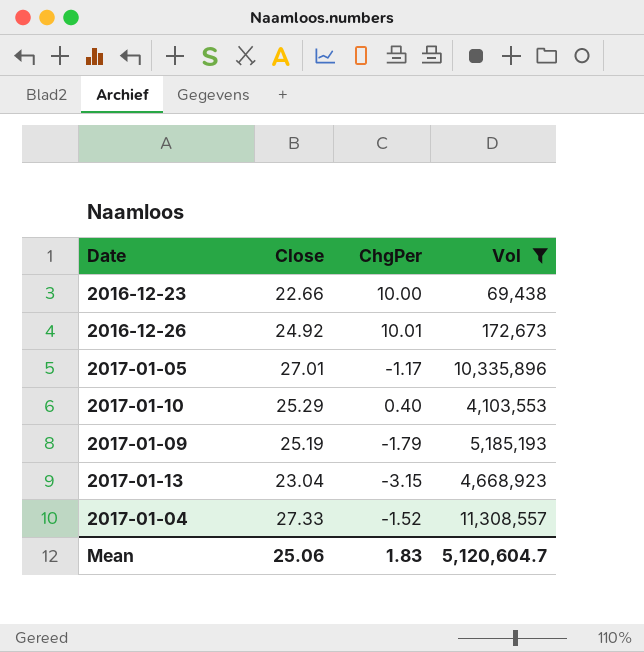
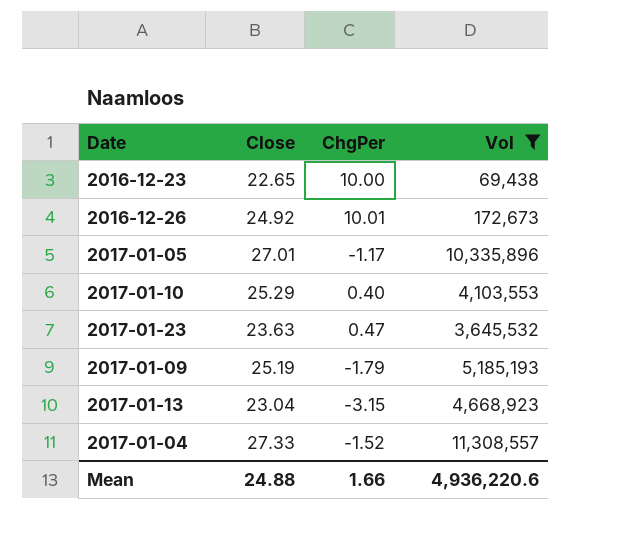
2016-12-23 | Close: 22.66 -> 22.65
row 2017-01-23: none -> 23.63 | 0.47 | 3,645,532
Mean | Close: 25.06 -> 24.88
Mean | ChgPer: 1.83 -> 1.66
Mean | Vol: 5,120,604.7 -> 4,936,220.6

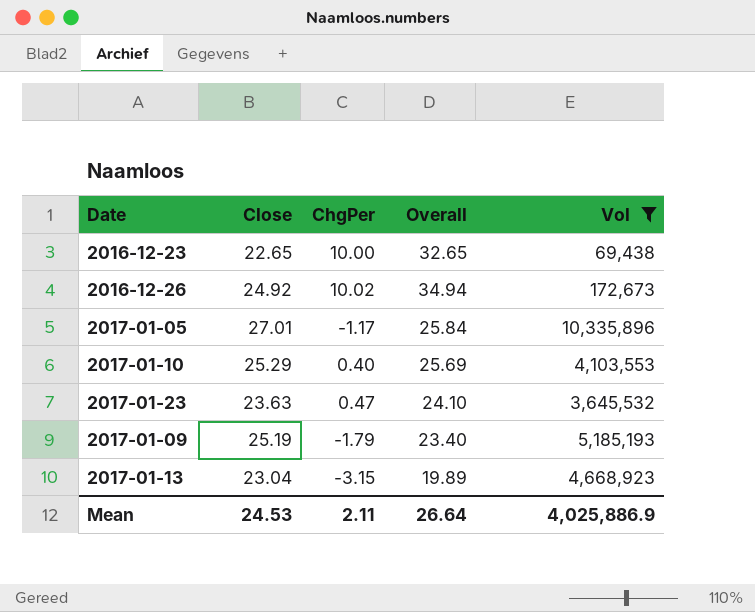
column Overall | formula: none -> [Close] + [ChgPer]
row 2017-01-04: 27.33 | -1.52 | 11,308,557 -> none
2016-12-26 | ChgPer: 10.01 -> 10.02
Mean | Close: 24.88 -> 24.53
Mean | ChgPer: 1.66 -> 2.11
Mean | Vol: 4,936,220.6 -> 4,025,886.9

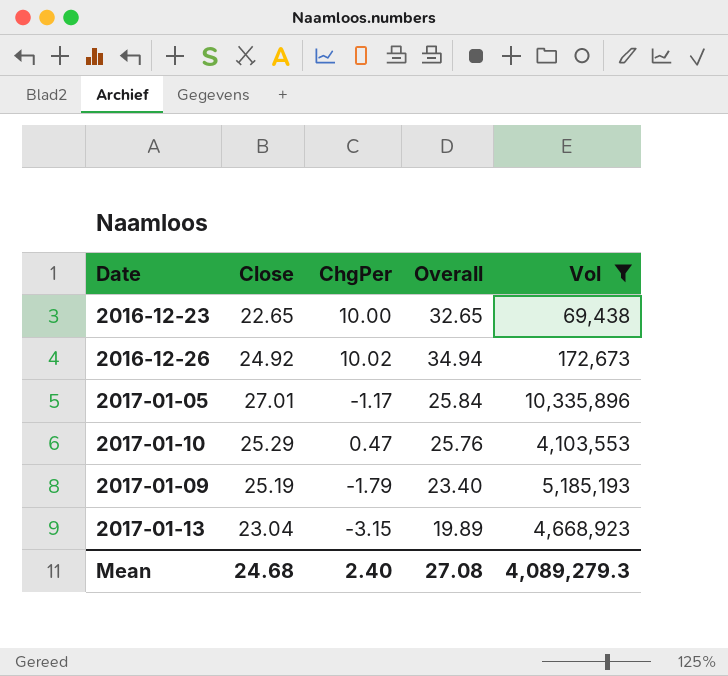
row 2017-01-23: 23.63 | 0.47 | 24.10 | 3,645,532 -> none
2017-01-10 | ChgPer: 0.40 -> 0.47
2017-01-10 | Overall: 25.69 -> 25.76
Mean | Close: 24.53 -> 24.68
Mean | ChgPer: 2.11 -> 2.40
Mean | Overall: 26.64 -> 27.08
Mean | Vol: 4,025,886.9 -> 4,089,279.3

